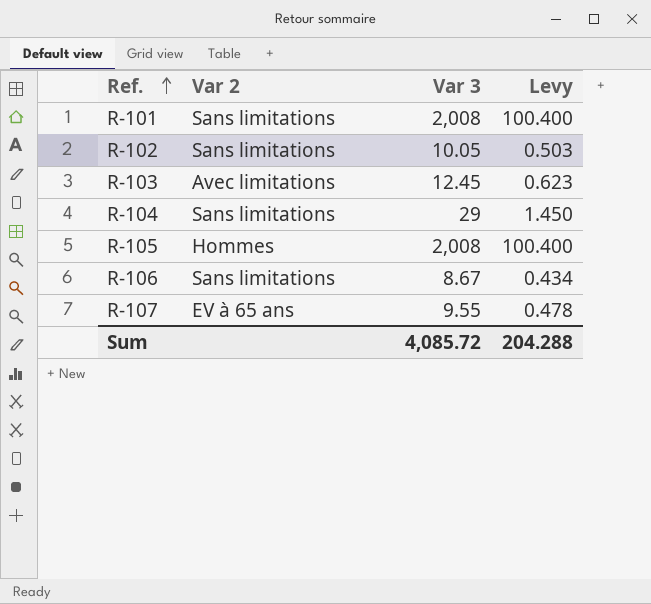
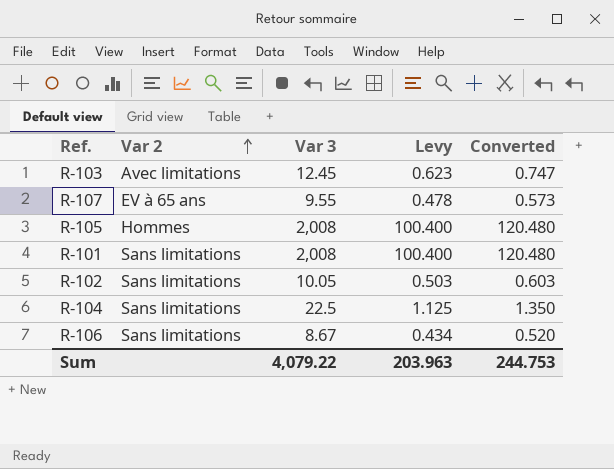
row order: Ref. ascending -> Var 2 ascending
column Converted | formula: none -> [Var 3] * 0.06
R-104 | Var 3: 29 -> 22.5
R-104 | Levy: 1.450 -> 1.125
Sum | Var 3: 4,085.72 -> 4,079.22
Sum | Levy: 204.288 -> 203.963

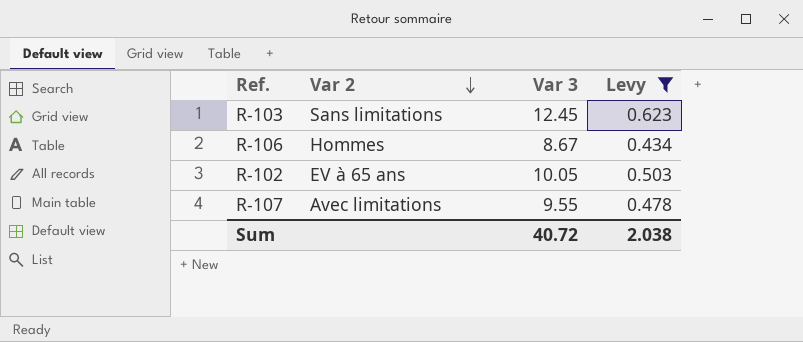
filter: none -> Levy <= 0.623
row order: Var 2 ascending -> Var 2 descending
column Converted | formula: [Var 3] * 0.06 -> none
R-103 | Var 2: Avec limitations -> Sans limitations
R-106 | Var 2: Sans limitations -> Hommes
R-102 | Var 2: Sans limitations -> EV à 65 ans
R-107 | Var 2: EV à 65 ans -> Avec limitations
Sum | Var 3: 4,079.22 -> 40.72
Sum | Levy: 203.963 -> 2.038

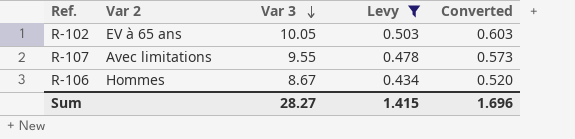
row order: Var 2 descending -> Var 3 descending
column Converted | formula: none -> [Var 3] * 0.06
row R-103: Sans limitations | 12.45 | 0.623 -> none
Sum | Var 3: 40.72 -> 28.27
Sum | Levy: 2.038 -> 1.415

